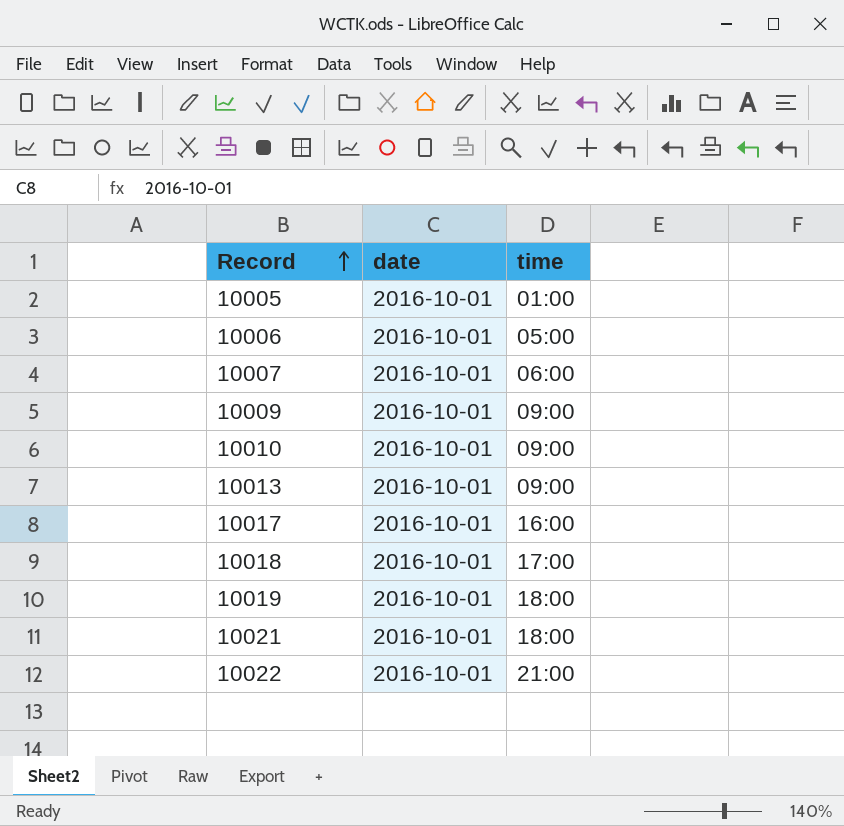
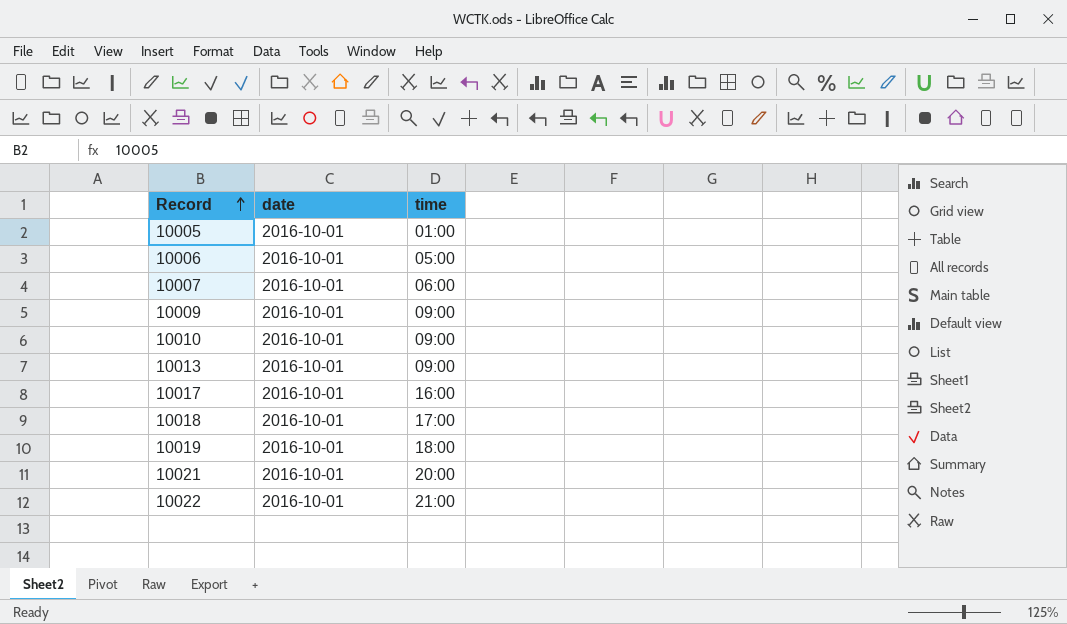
10021 | time: 18:00 -> 20:00

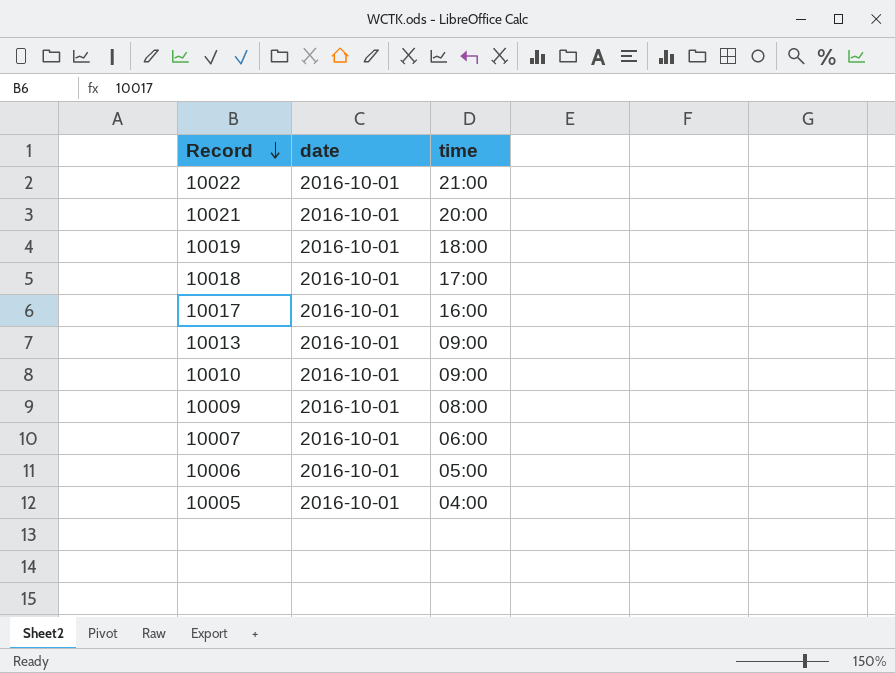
row order: Record ascending -> Record descending
10009 | time: 09:00 -> 08:00
10005 | time: 01:00 -> 04:00

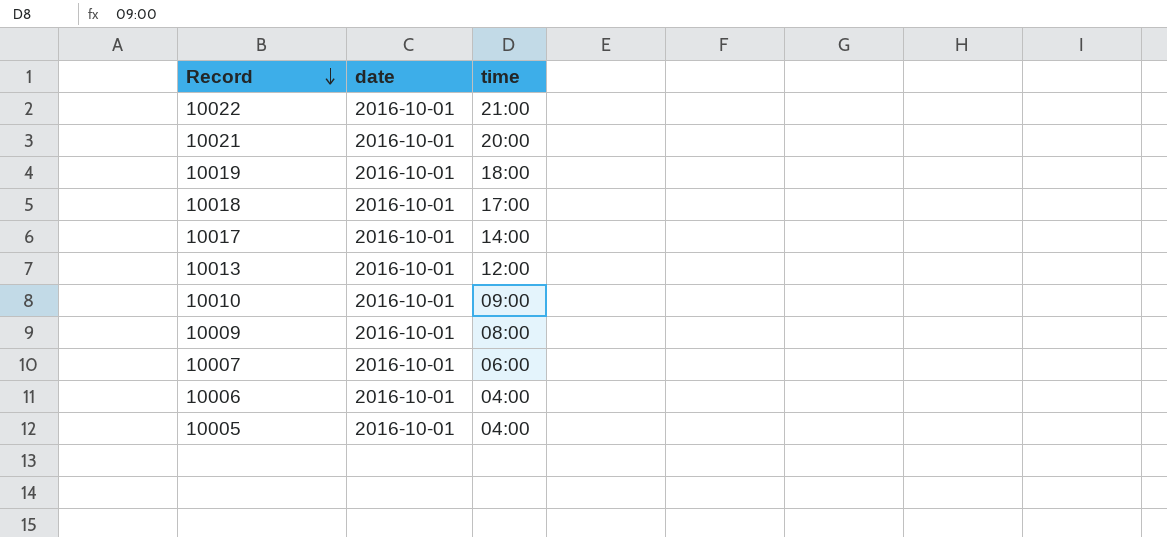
10017 | time: 16:00 -> 14:00
10013 | time: 09:00 -> 12:00
10006 | time: 05:00 -> 04:00

